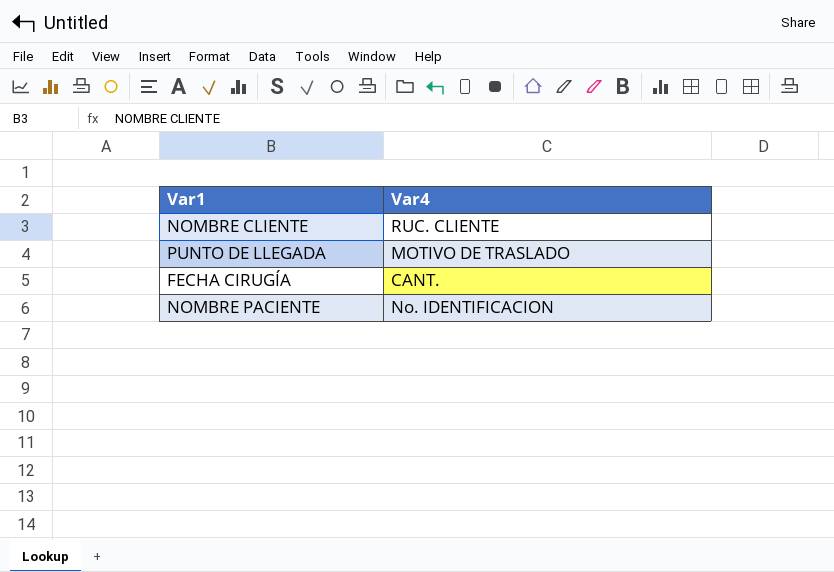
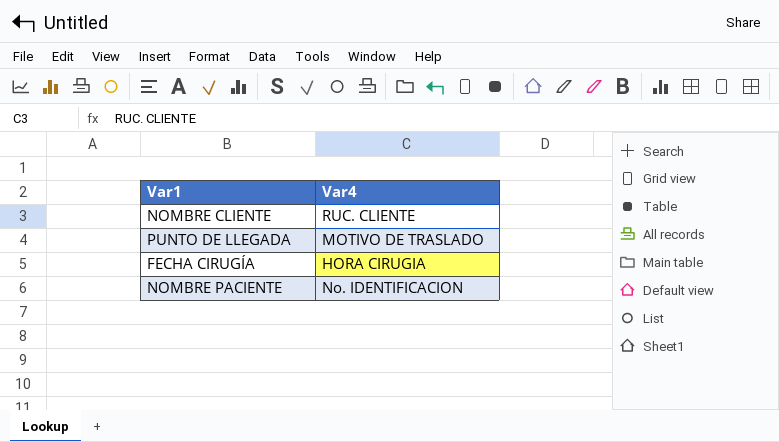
FECHA CIRUGÍA | Var4: CANT. -> HORA CIRUGIA

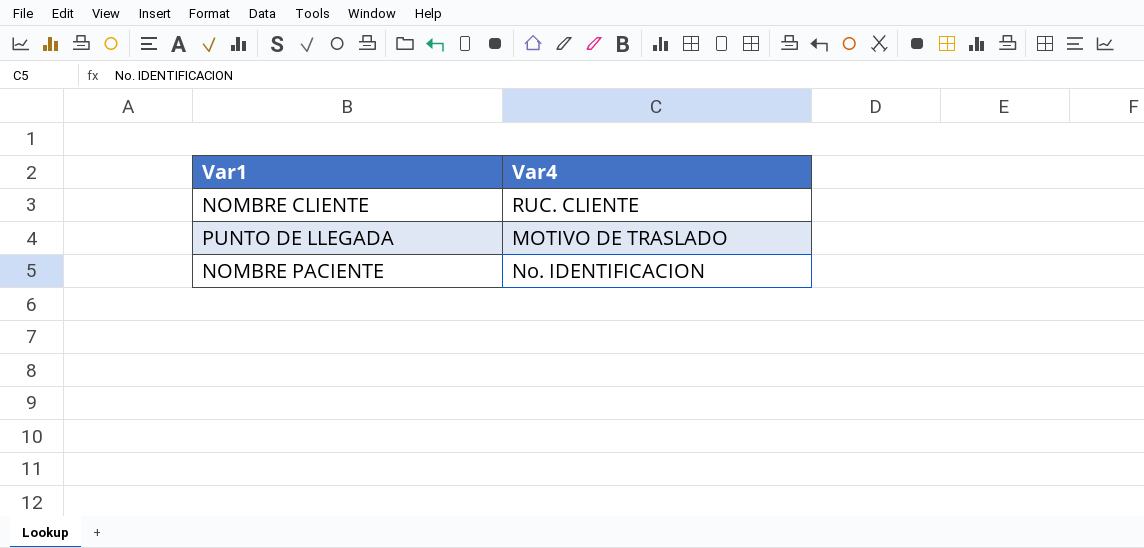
row FECHA CIRUGÍA: HORA CIRUGIA -> none

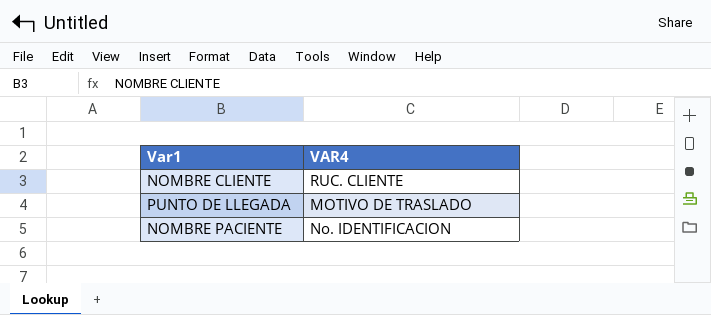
column name: Var4 -> VAR4

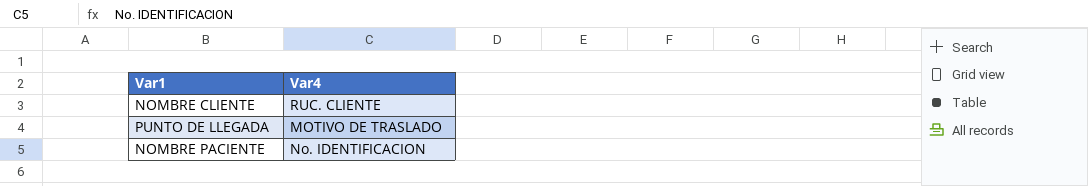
column name: VAR4 -> Var4

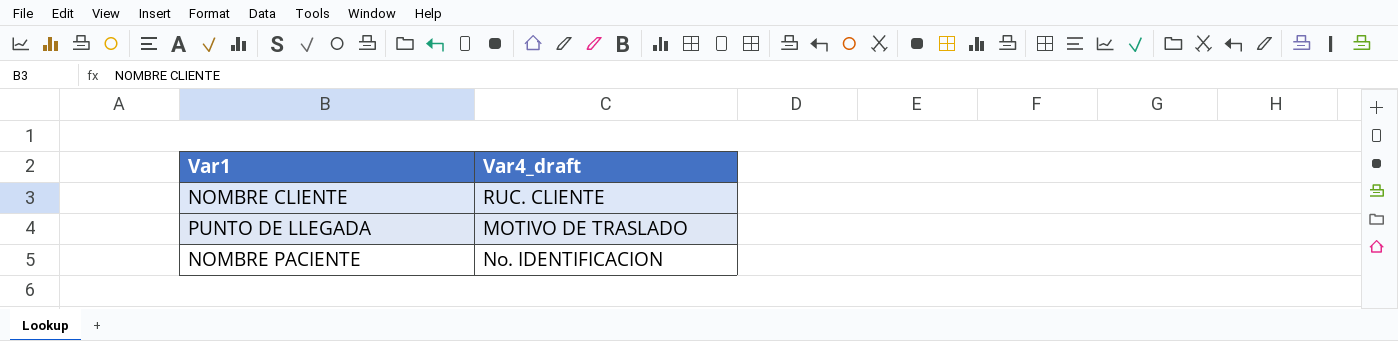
column name: Var4 -> Var4_draft

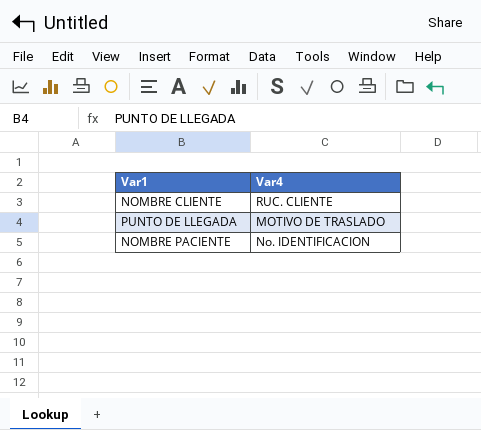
column name: Var4_draft -> Var4

